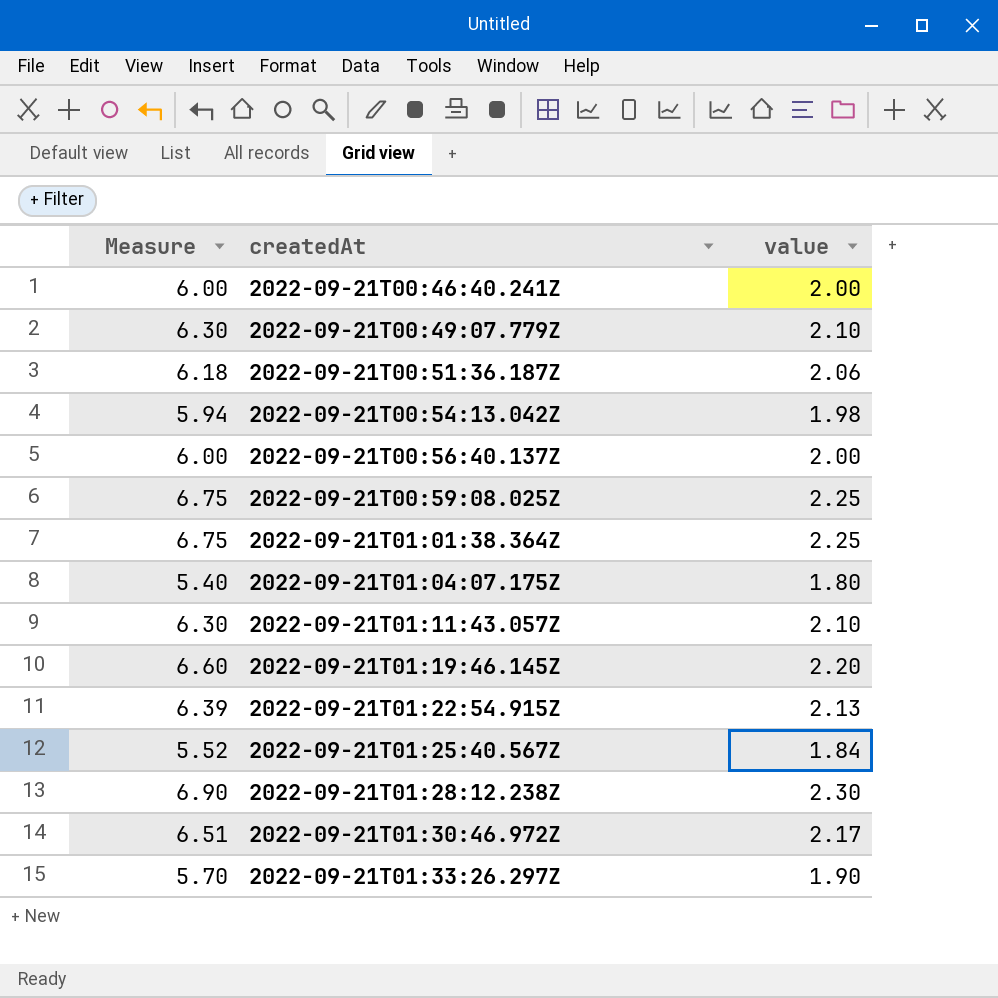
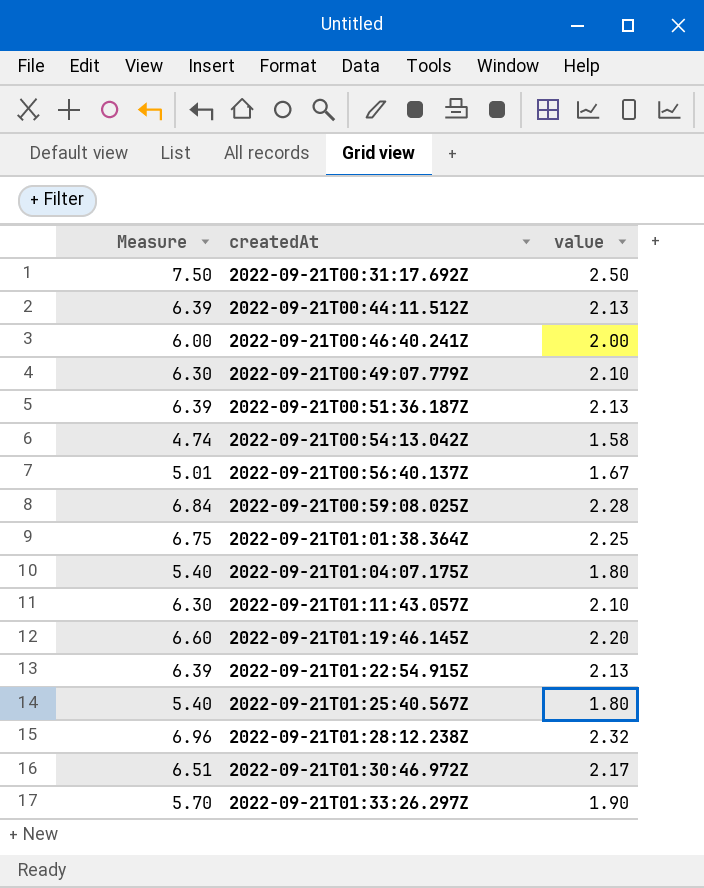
row 2022-09-21T00:31:17.692Z: none -> 7.50 | 2.50
row 2022-09-21T00:44:11.512Z: none -> 6.39 | 2.13
2022-09-21T00:51:36.187Z | Measure: 6.18 -> 6.39
2022-09-21T00:51:36.187Z | value: 2.06 -> 2.13
2022-09-21T00:54:13.042Z | Measure: 5.94 -> 4.74
2022-09-21T00:54:13.042Z | value: 1.98 -> 1.58
2022-09-21T00:56:40.137Z | Measure: 6.00 -> 5.01
2022-09-21T00:56:40.137Z | value: 2.00 -> 1.67
2022-09-21T00:59:08.025Z | Measure: 6.75 -> 6.84
2022-09-21T00:59:08.025Z | value: 2.25 -> 2.28
2022-09-21T01:25:40.567Z | Measure: 5.52 -> 5.40
2022-09-21T01:25:40.567Z | value: 1.84 -> 1.80
2022-09-21T01:28:12.238Z | Measure: 6.90 -> 6.96
2022-09-21T01:28:12.238Z | value: 2.30 -> 2.32

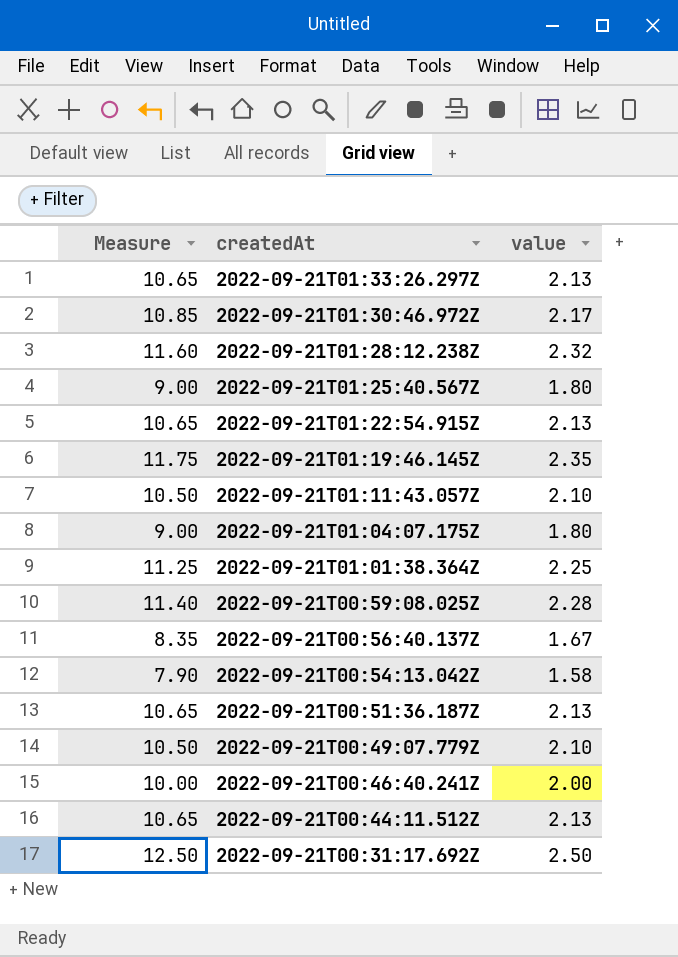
row order: createdAt ascending -> createdAt descending
column Measure | formula: [value] * 3 -> [value] * 5
2022-09-21T01:33:26.297Z | value: 1.90 -> 2.13
2022-09-21T01:19:46.145Z | value: 2.20 -> 2.35

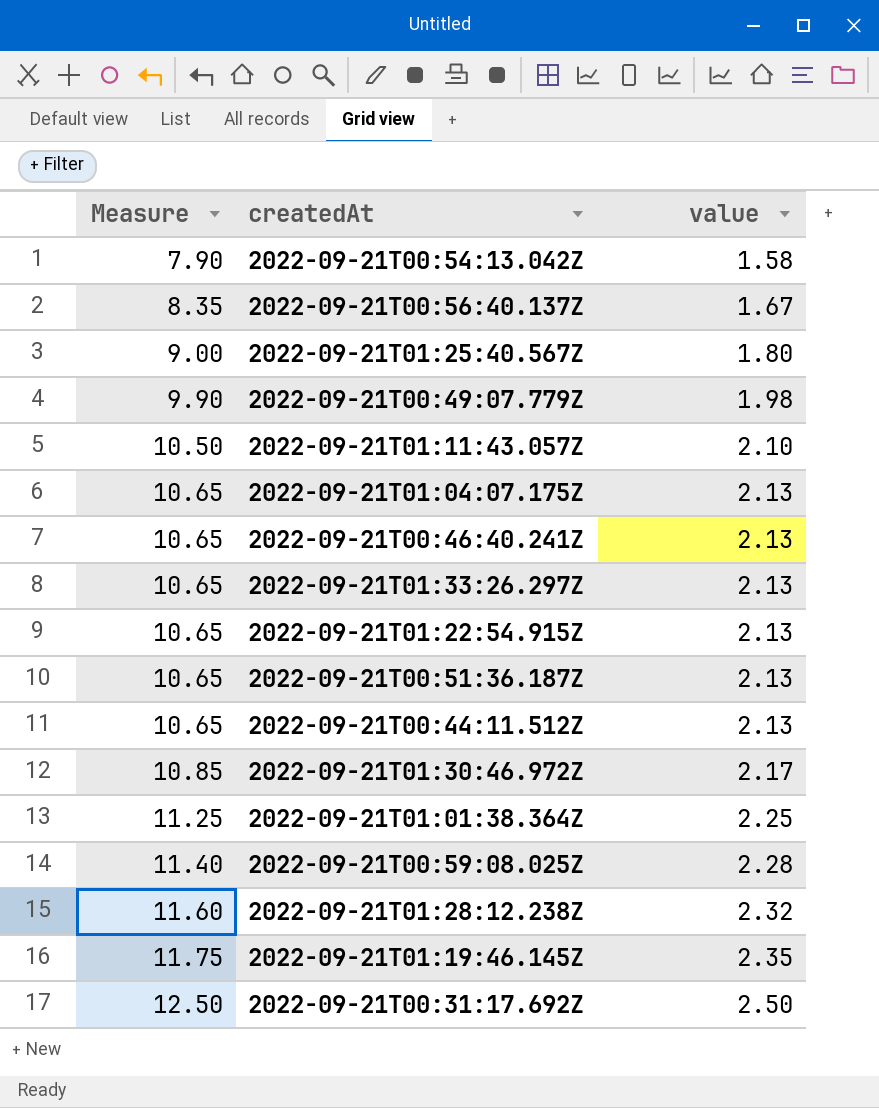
row order: createdAt descending -> Measure ascending
2022-09-21T00:49:07.779Z | Measure: 10.50 -> 9.90
2022-09-21T00:49:07.779Z | value: 2.10 -> 1.98
2022-09-21T01:04:07.175Z | Measure: 9.00 -> 10.65
2022-09-21T01:04:07.175Z | value: 1.80 -> 2.13
2022-09-21T00:46:40.241Z | Measure: 10.00 -> 10.65
2022-09-21T00:46:40.241Z | value: 2.00 -> 2.13

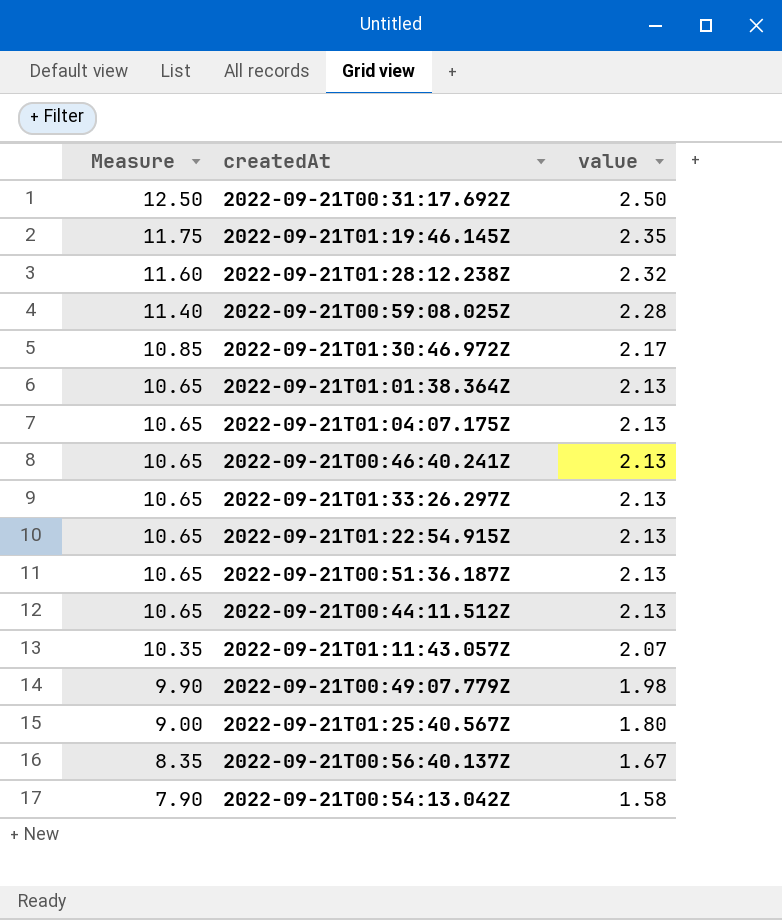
row order: Measure ascending -> Measure descending
2022-09-21T01:01:38.364Z | Measure: 11.25 -> 10.65
2022-09-21T01:01:38.364Z | value: 2.25 -> 2.13
2022-09-21T01:11:43.057Z | Measure: 10.50 -> 10.35
2022-09-21T01:11:43.057Z | value: 2.10 -> 2.07

